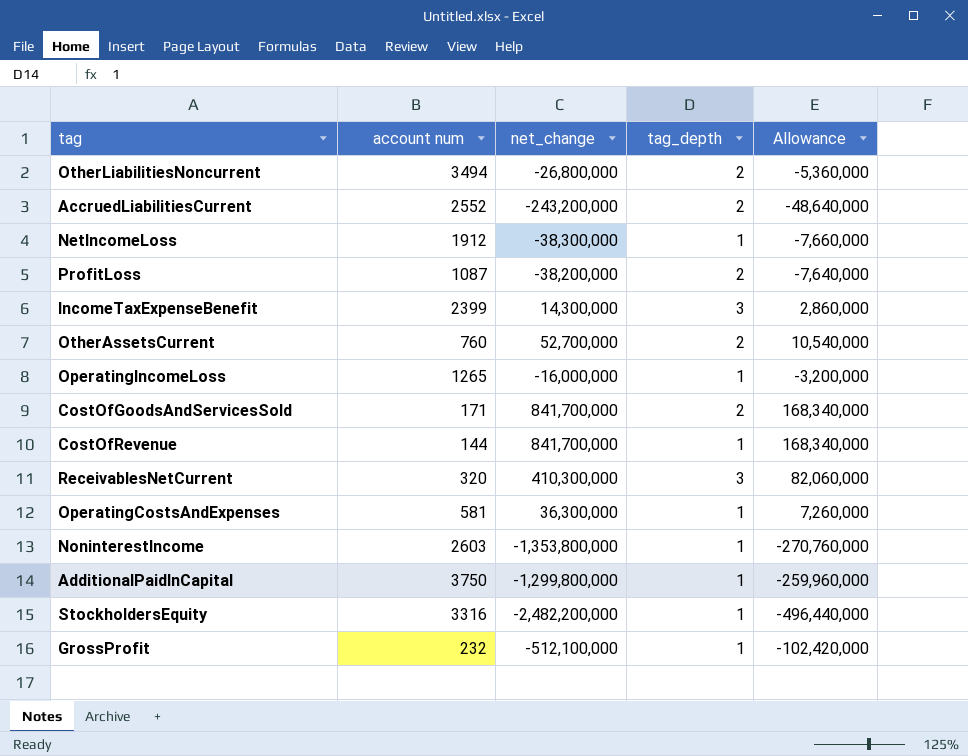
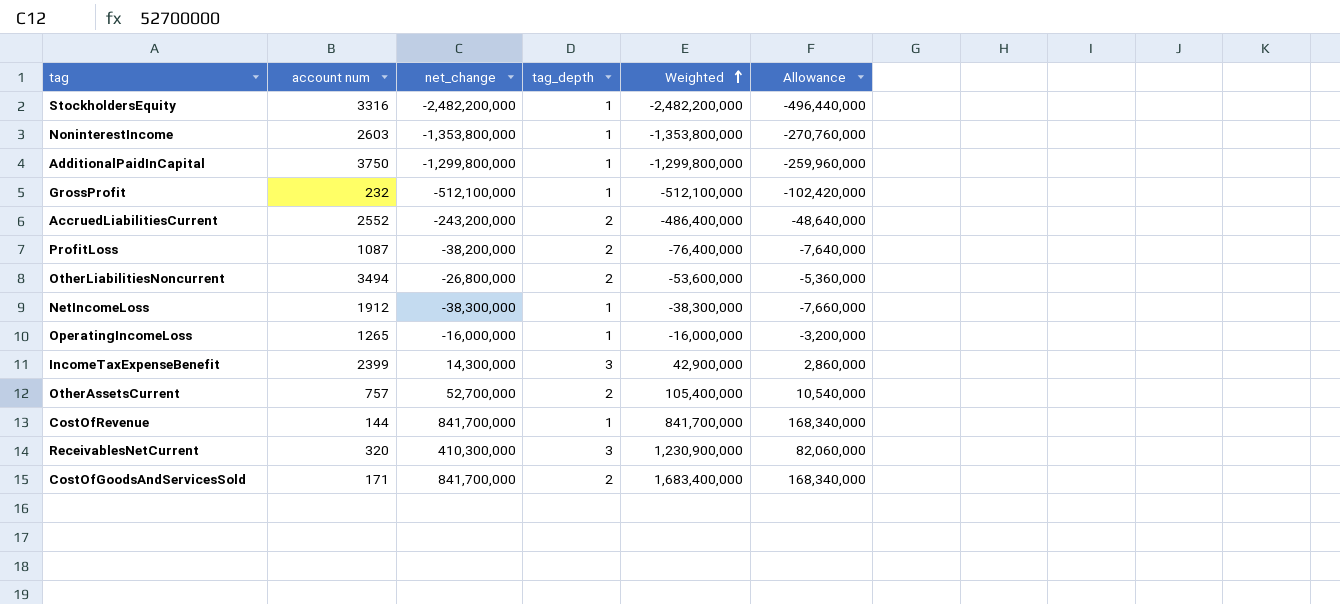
row order: none -> Weighted ascending
column Weighted | formula: none -> [net_change] * [tag_depth]
row OperatingCostsAndExpenses: 581 | 36,300,000 | 1 | 7,260,000 -> none
OtherAssetsCurrent | account num: 760 -> 757

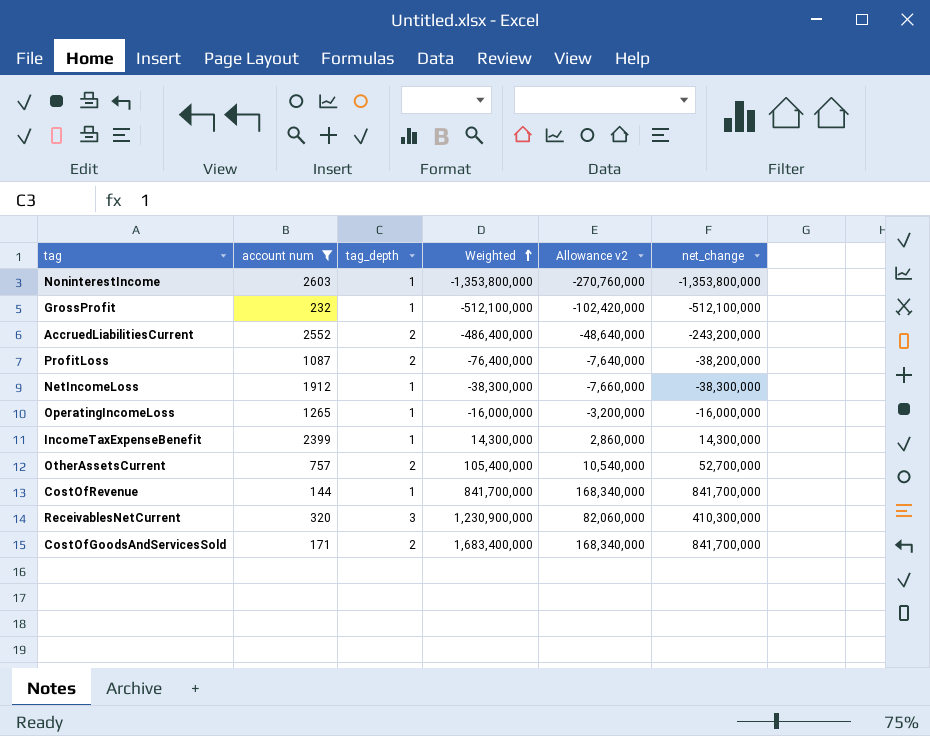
filter: none -> account num <= 2603
column name: Allowance -> Allowance v2
column net_change | position: 3 -> 6
IncomeTaxExpenseBenefit | tag_depth: 3 -> 1
IncomeTaxExpenseBenefit | Weighted: 42,900,000 -> 14,300,000

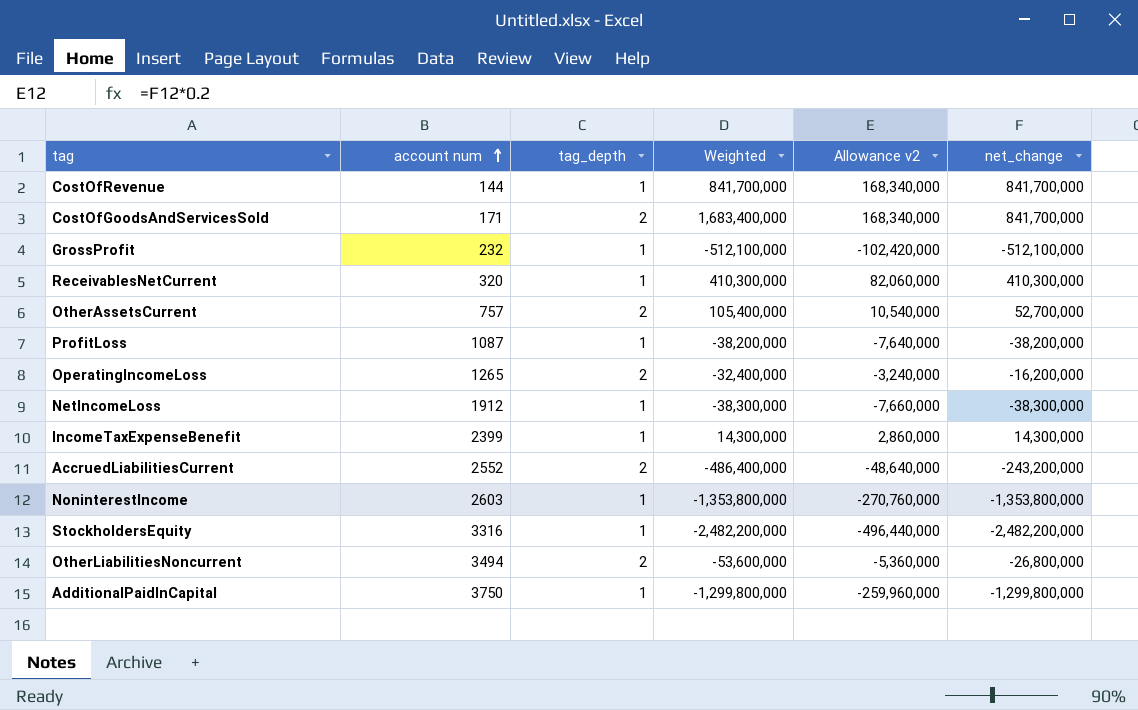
filter: account num <= 2603 -> none
row order: Weighted ascending -> account num ascending
ReceivablesNetCurrent | tag_depth: 3 -> 1
ReceivablesNetCurrent | Weighted: 1,230,900,000 -> 410,300,000
ProfitLoss | tag_depth: 2 -> 1
ProfitLoss | Weighted: -76,400,000 -> -38,200,000
OperatingIncomeLoss | tag_depth: 1 -> 2
OperatingIncomeLoss | Weighted: -16,000,000 -> -32,400,000
OperatingIncomeLoss | Allowance v2: -3,200,000 -> -3,240,000
OperatingIncomeLoss | net_change: -16,000,000 -> -16,200,000

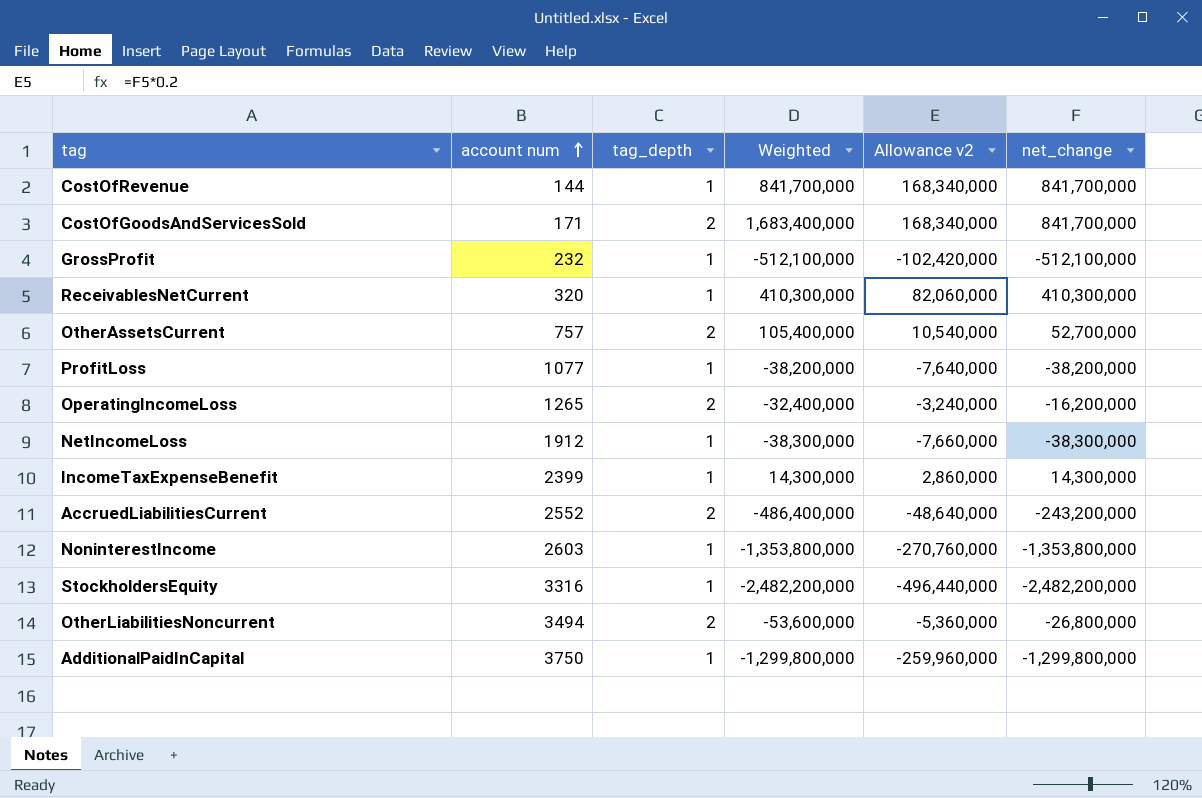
ProfitLoss | account num: 1087 -> 1077

